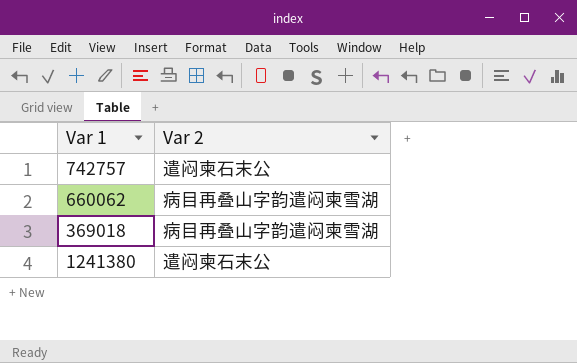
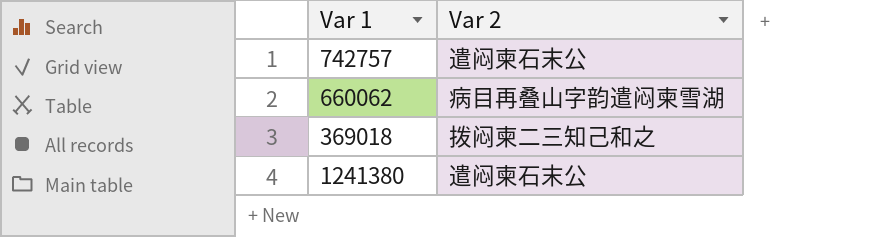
369018 | Var 2: 病目再叠山字韵遣闷柬雪湖 -> 拨闷柬二三知己和之

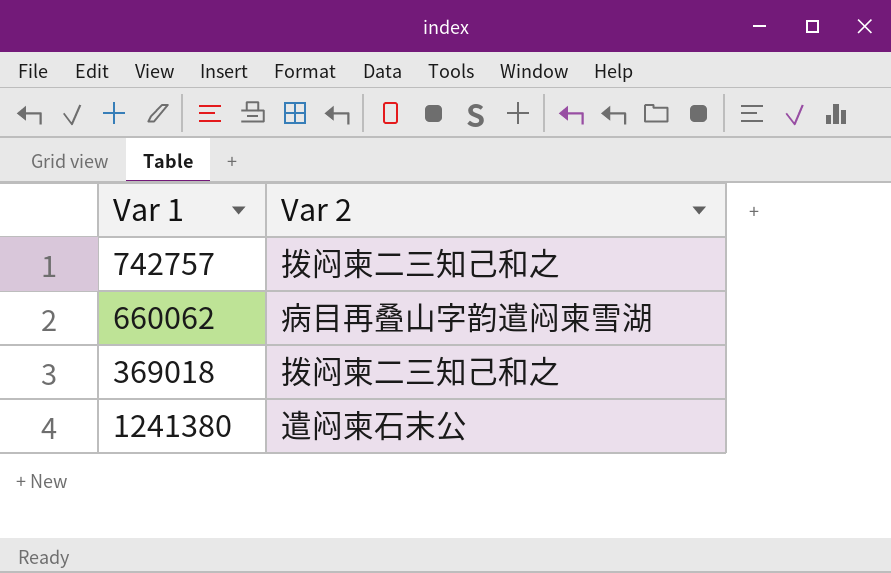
742757 | Var 2: 遣闷柬石末公 -> 拨闷柬二三知己和之

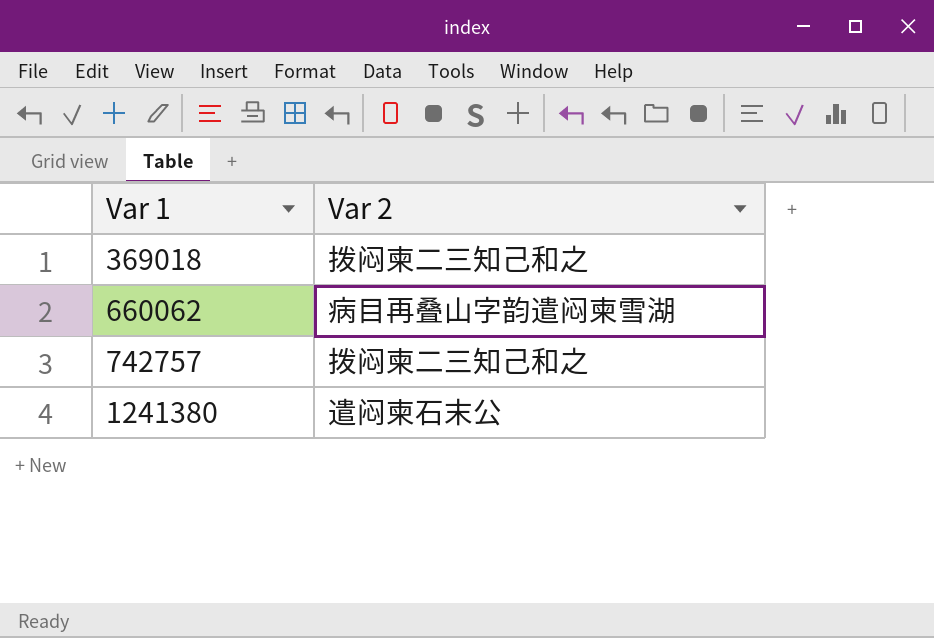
row order: none -> Var 1 ascending

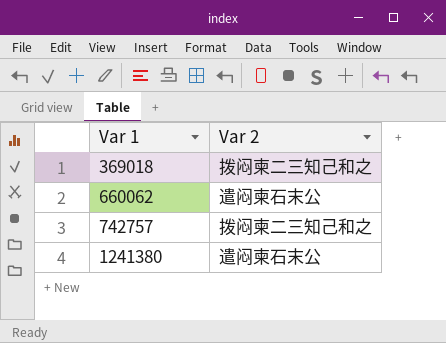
660062 | Var 2: 病目再叠山字韵遣闷柬雪湖 -> 遣闷柬石末公

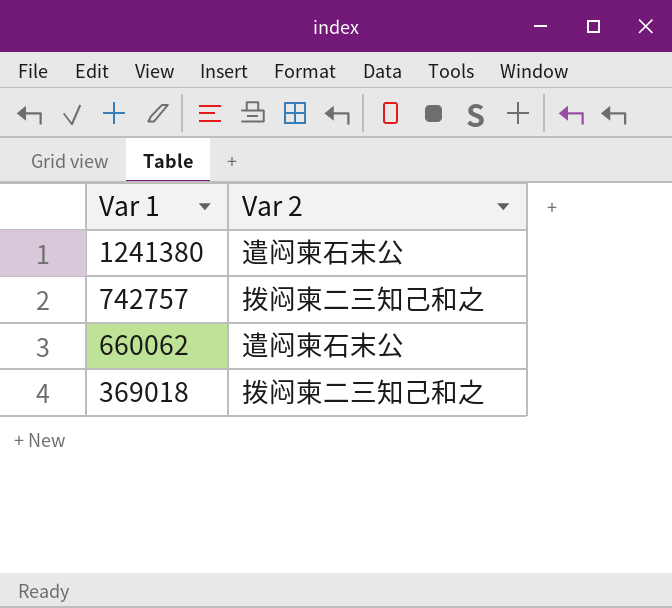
row order: Var 1 ascending -> Var 1 descending

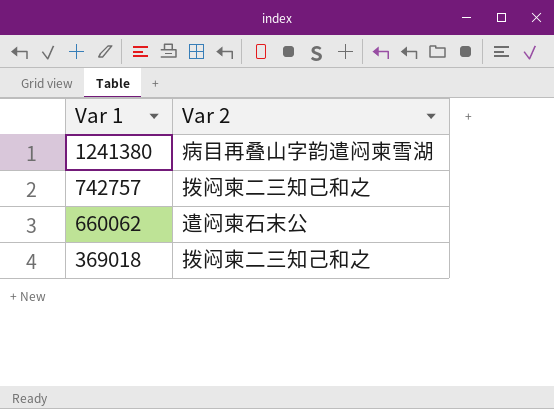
1241380 | Var 2: 遣闷柬石末公 -> 病目再叠山字韵遣闷柬雪湖

